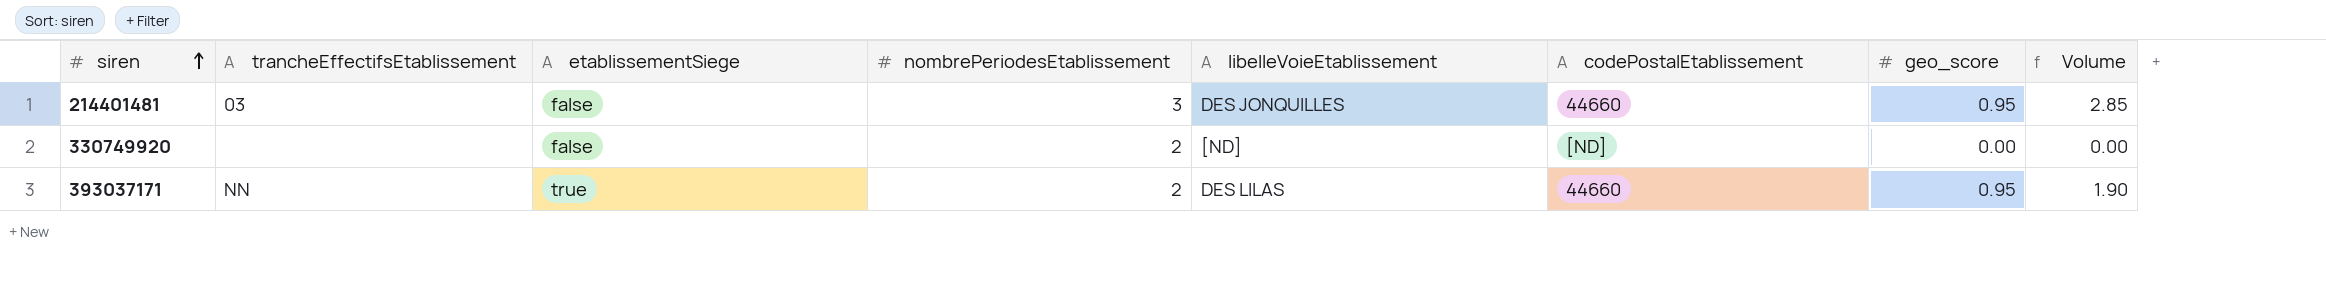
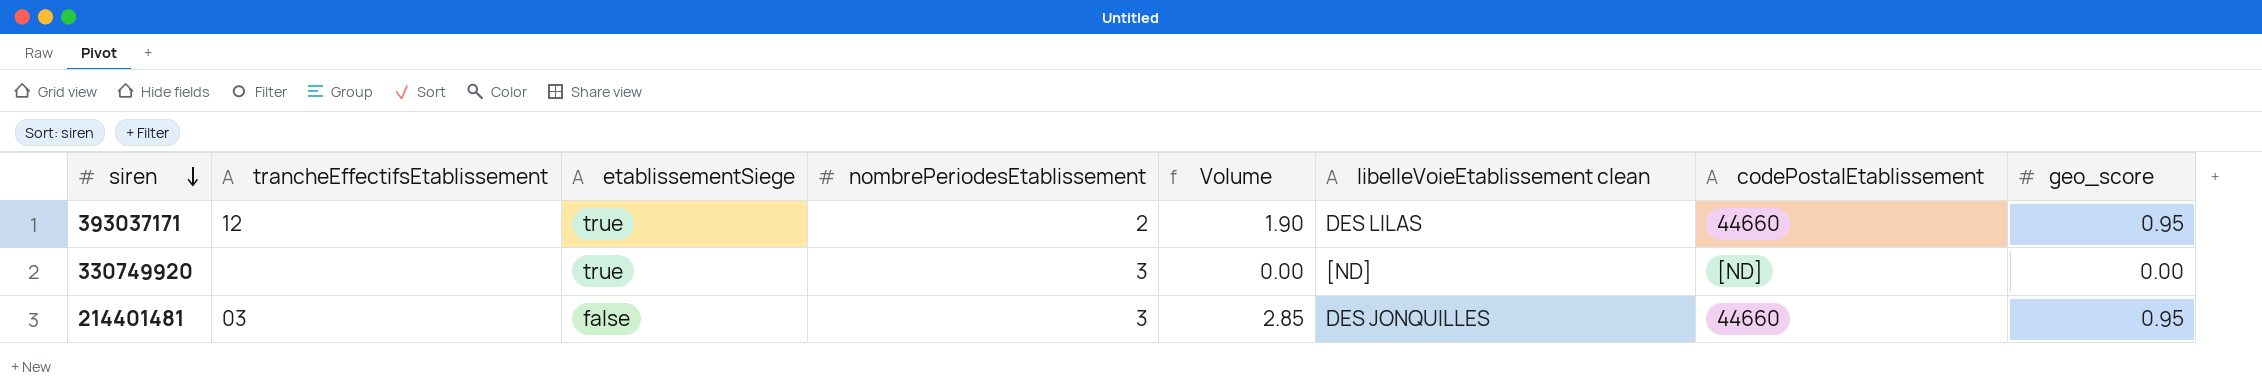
row order: siren ascending -> siren descending
column Volume | position: 8 -> 5
column name: libelleVoieEtablissement -> libelleVoieEtablissement clean
393037171 | trancheEffectifsEtablissement: NN -> 12
330749920 | etablissementSiege: false -> true
330749920 | nombrePeriodesEtablissement: 2 -> 3

